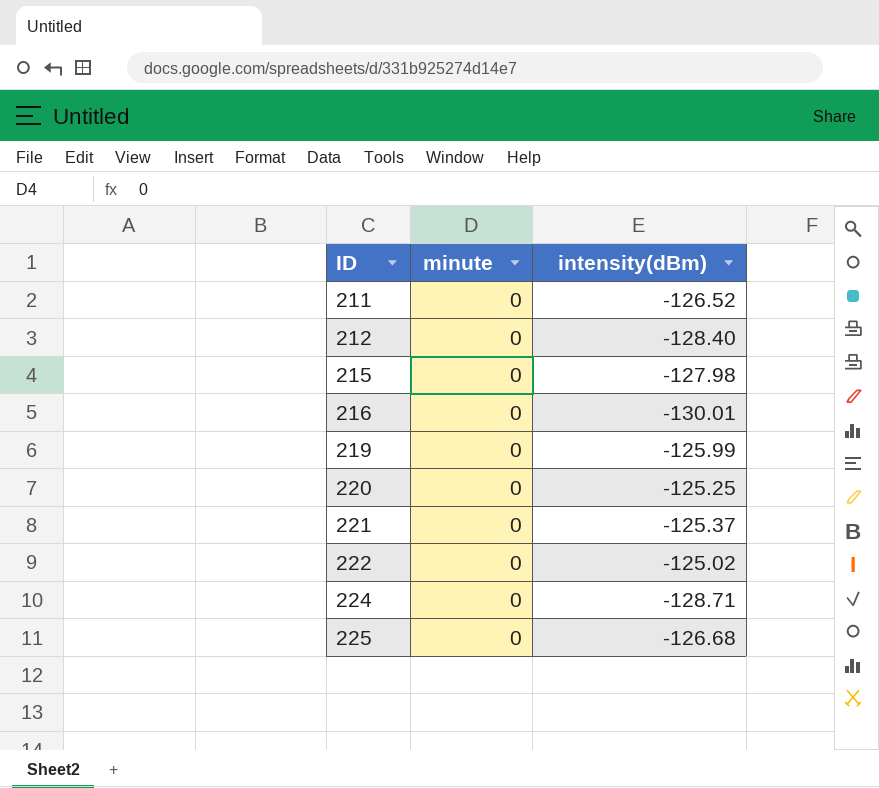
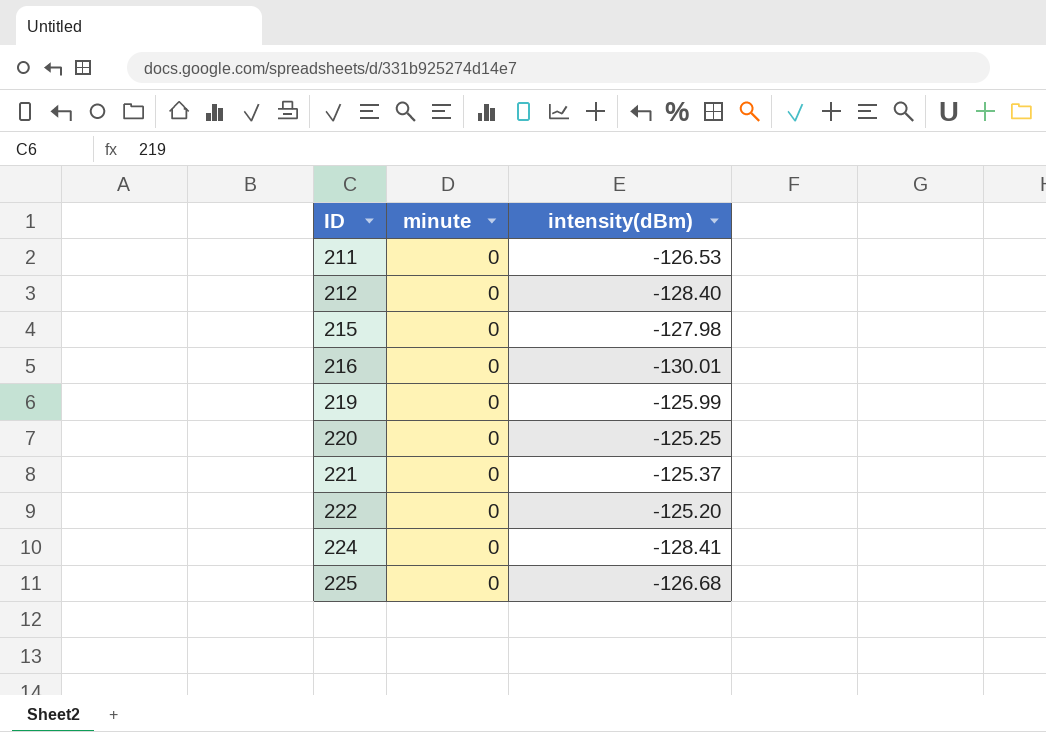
211 | intensity(dBm): -126.52 -> -126.53
222 | intensity(dBm): -125.02 -> -125.20
224 | intensity(dBm): -128.71 -> -128.41

